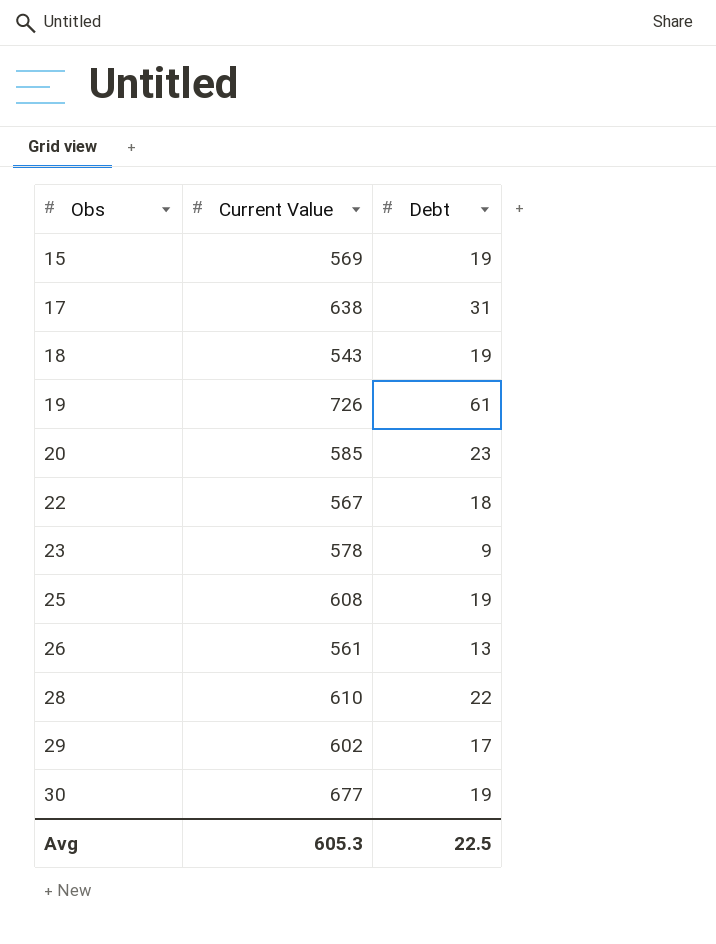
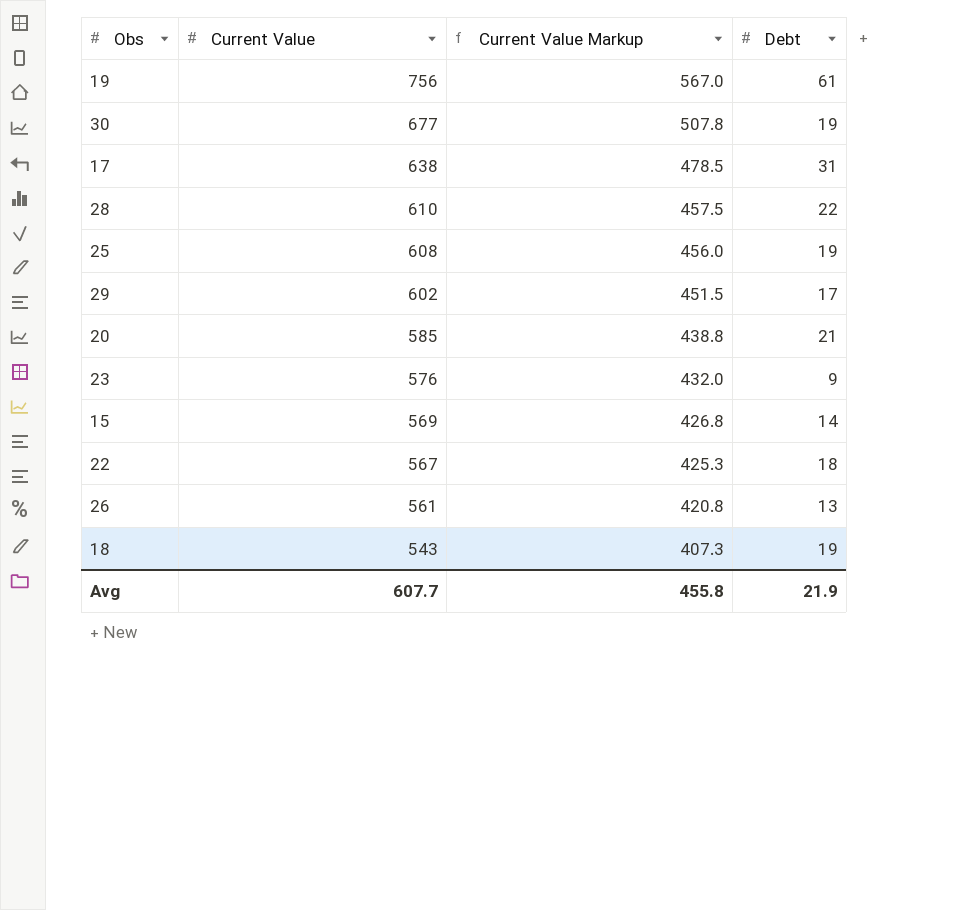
row order: Obs ascending -> Current Value descending
column Current Value Markup | formula: none -> [Current Value] * 0.75
19 | Current Value: 726 -> 756
20 | Debt: 23 -> 21
23 | Current Value: 578 -> 576
15 | Debt: 19 -> 14
Avg | Current Value: 605.3 -> 607.7
Avg | Debt: 22.5 -> 21.9

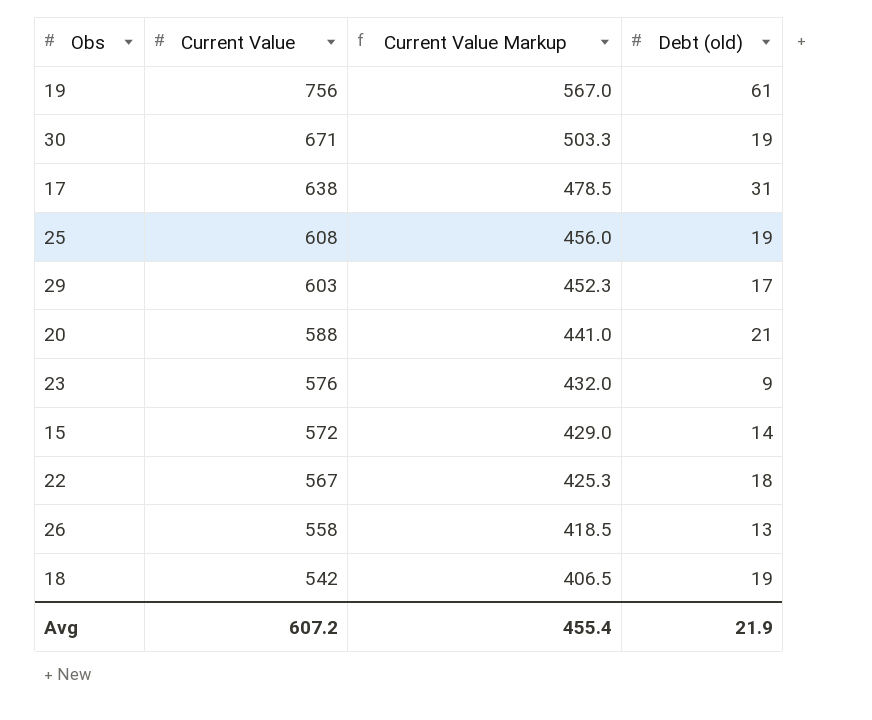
column name: Debt -> Debt (old)
row 28: 610 | 457.5 | 22 -> none
30 | Current Value: 677 -> 671
30 | Current Value Markup: 507.8 -> 503.3
29 | Current Value: 602 -> 603
29 | Current Value Markup: 451.5 -> 452.3
20 | Current Value: 585 -> 588
20 | Current Value Markup: 438.8 -> 441.0
15 | Current Value: 569 -> 572
15 | Current Value Markup: 426.8 -> 429.0
26 | Current Value: 561 -> 558
26 | Current Value Markup: 420.8 -> 418.5
18 | Current Value: 543 -> 542
18 | Current Value Markup: 407.3 -> 406.5
Avg | Current Value: 607.7 -> 607.2
Avg | Current Value Markup: 455.8 -> 455.4

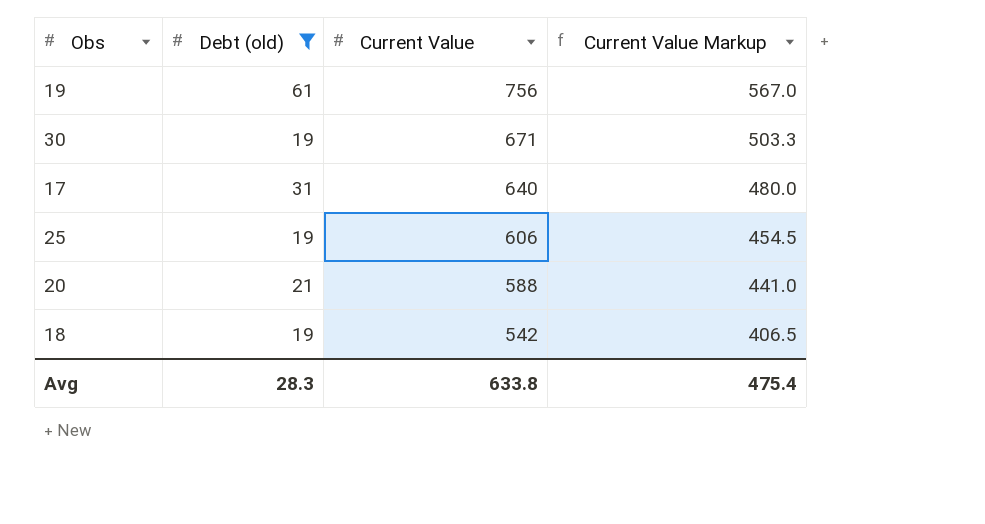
filter: none -> Debt (old) >= 19
column Debt (old) | position: 4 -> 2
17 | Current Value: 638 -> 640
17 | Current Value Markup: 478.5 -> 480.0
25 | Current Value: 608 -> 606
25 | Current Value Markup: 456.0 -> 454.5
Avg | Debt (old): 21.9 -> 28.3
Avg | Current Value: 607.2 -> 633.8
Avg | Current Value Markup: 455.4 -> 475.4

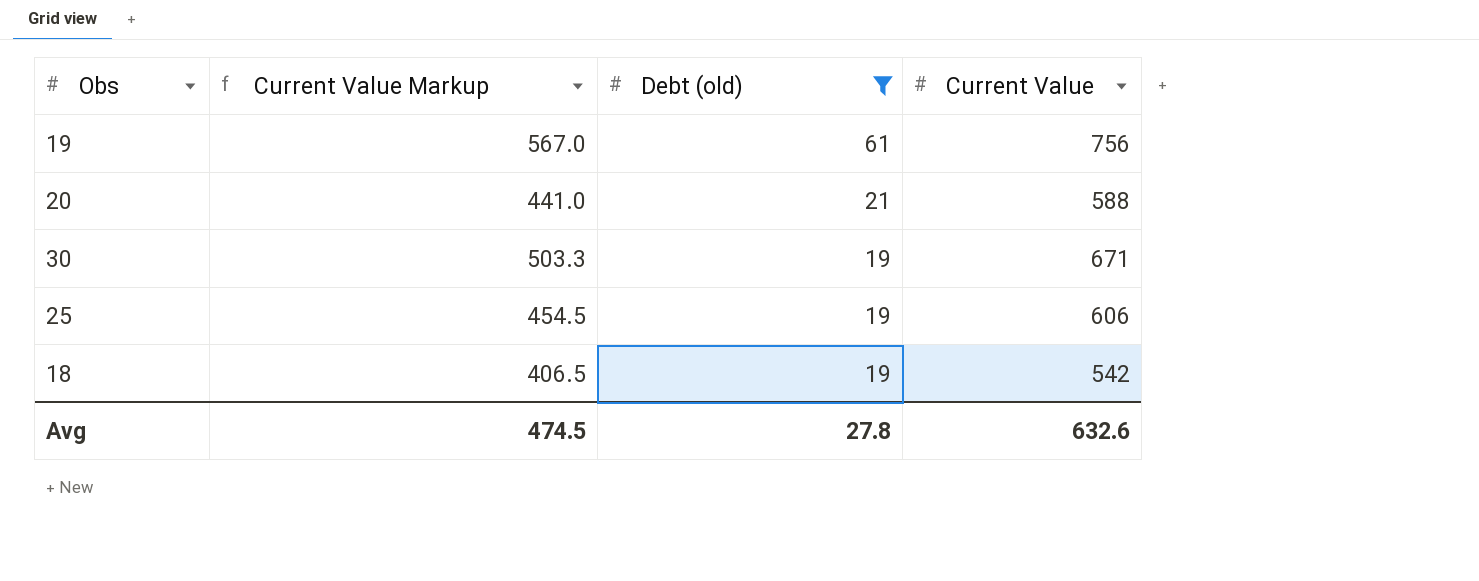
row order: Current Value descending -> Debt (old) descending
column Current Value Markup | position: 4 -> 2
row 17: 31 | 640 | 480.0 -> none
Avg | Current Value Markup: 475.4 -> 474.5
Avg | Debt (old): 28.3 -> 27.8
Avg | Current Value: 633.8 -> 632.6

